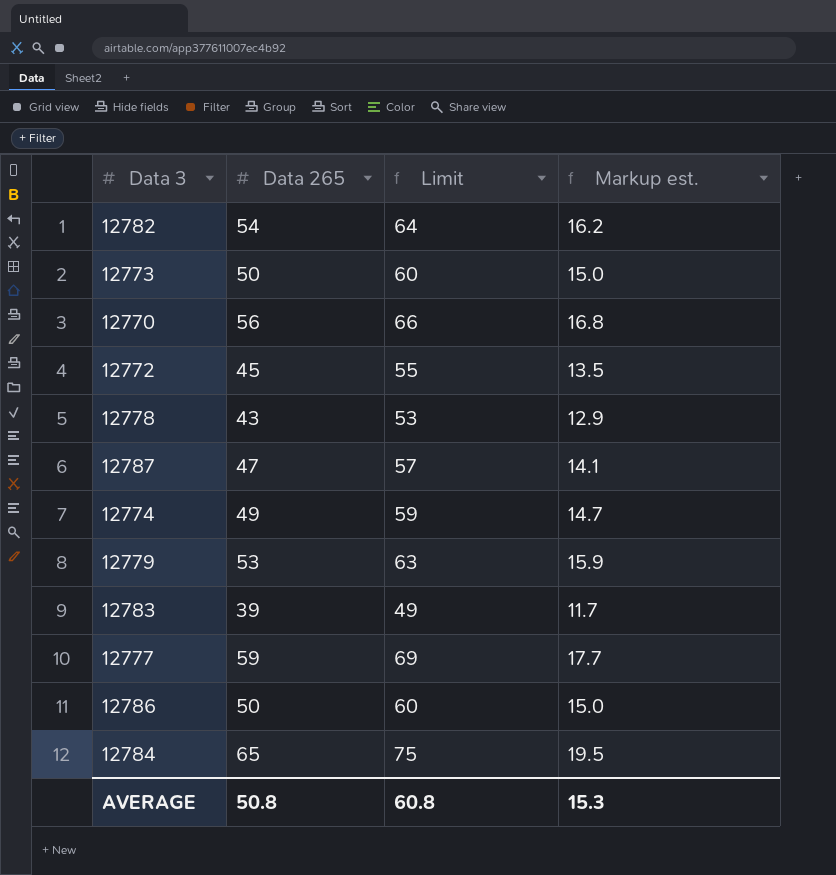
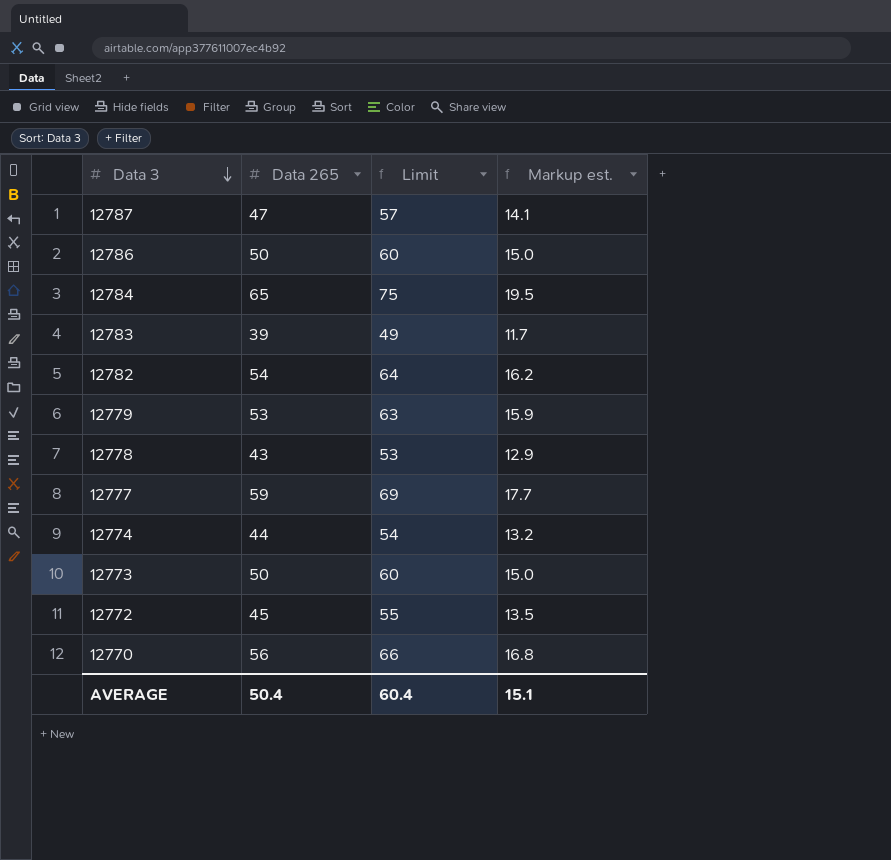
row order: none -> Data 3 descending
12774 | Data 265: 49 -> 44
12774 | Limit: 59 -> 54
12774 | Markup est.: 14.7 -> 13.2
AVERAGE | Data 265: 50.8 -> 50.4
AVERAGE | Limit: 60.8 -> 60.4
AVERAGE | Markup est.: 15.3 -> 15.1

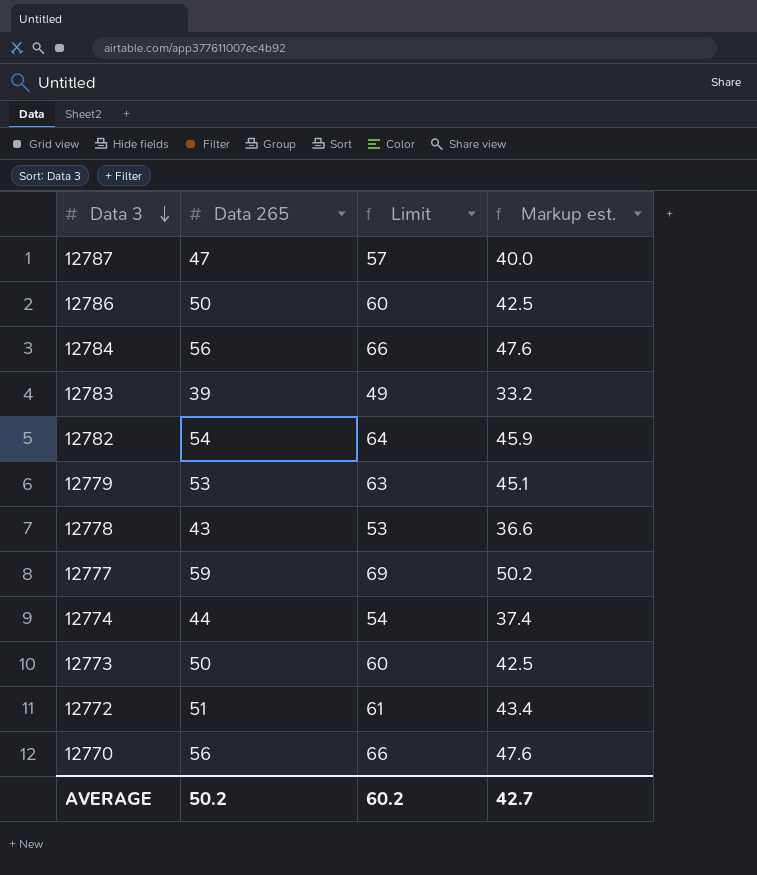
column Markup est. | formula: [Data 265] * 0.3 -> [Data 265] * 0.85
12784 | Data 265: 65 -> 56
12784 | Limit: 75 -> 66
12772 | Data 265: 45 -> 51
12772 | Limit: 55 -> 61
AVERAGE | Data 265: 50.4 -> 50.2
AVERAGE | Limit: 60.4 -> 60.2
AVERAGE | Markup est.: 15.1 -> 42.7

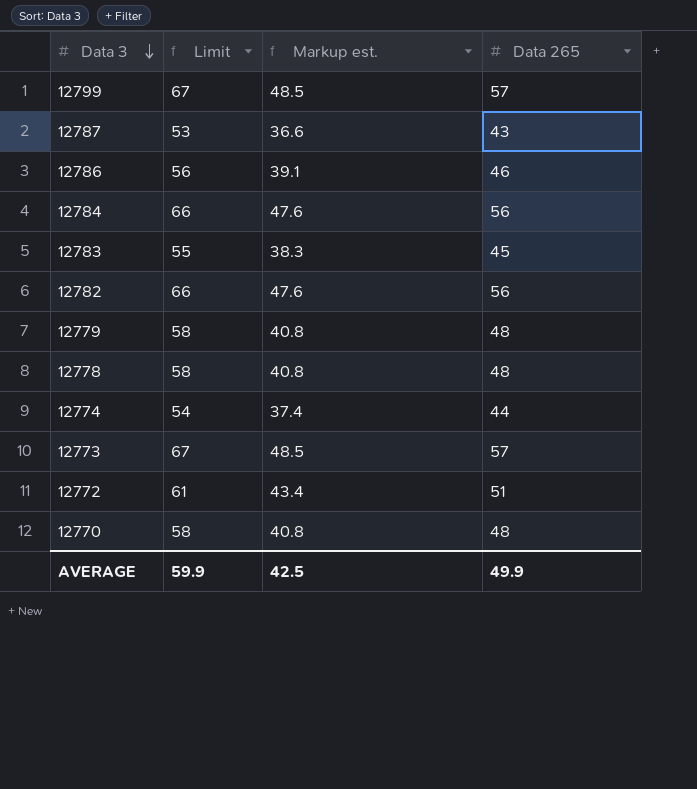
column Data 265 | position: 2 -> 4
row 12777: 59 | 69 | 50.2 -> none
row 12799: none -> 67 | 48.5 | 57
12787 | Limit: 57 -> 53
12787 | Markup est.: 40.0 -> 36.6
12787 | Data 265: 47 -> 43
12786 | Limit: 60 -> 56
12786 | Markup est.: 42.5 -> 39.1
12786 | Data 265: 50 -> 46
12783 | Limit: 49 -> 55
12783 | Markup est.: 33.2 -> 38.3
12783 | Data 265: 39 -> 45
12782 | Limit: 64 -> 66
12782 | Markup est.: 45.9 -> 47.6
12782 | Data 265: 54 -> 56
12779 | Limit: 63 -> 58
12779 | Markup est.: 45.1 -> 40.8
12779 | Data 265: 53 -> 48
12778 | Limit: 53 -> 58
12778 | Markup est.: 36.6 -> 40.8
12778 | Data 265: 43 -> 48
12773 | Limit: 60 -> 67
12773 | Markup est.: 42.5 -> 48.5
12773 | Data 265: 50 -> 57
12770 | Limit: 66 -> 58
12770 | Markup est.: 47.6 -> 40.8
12770 | Data 265: 56 -> 48
AVERAGE | Limit: 60.2 -> 59.9
AVERAGE | Markup est.: 42.7 -> 42.5
AVERAGE | Data 265: 50.2 -> 49.9

